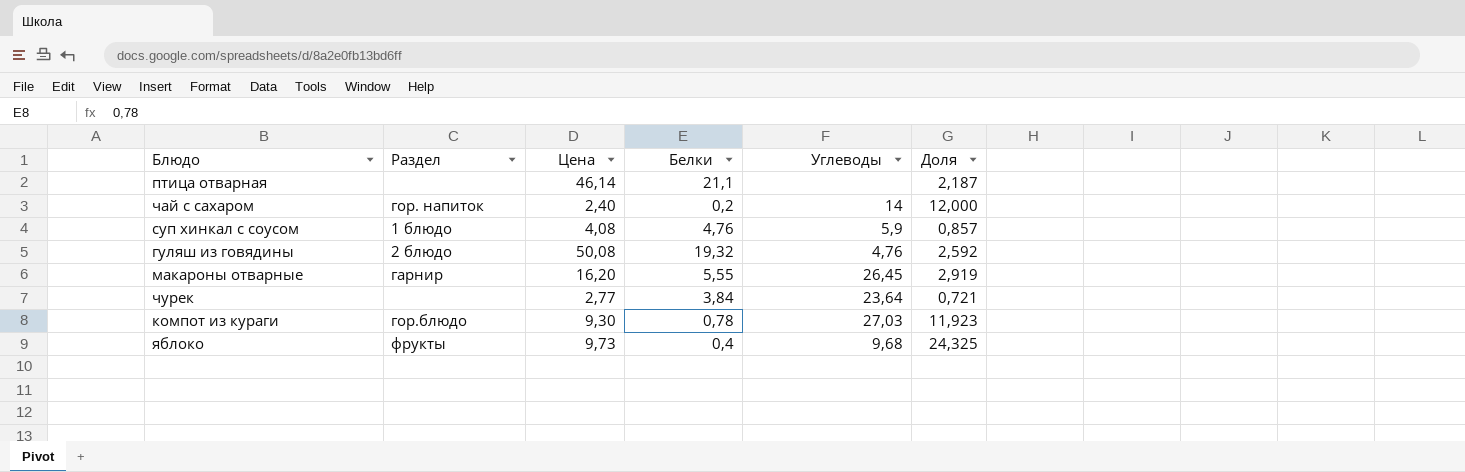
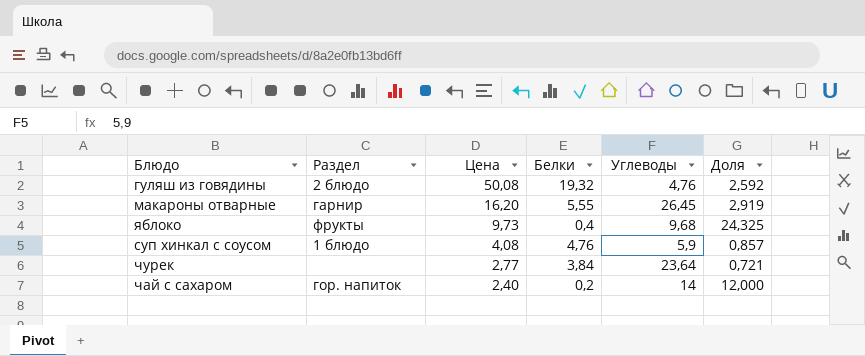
row order: none -> Цена descending
row птица отварная: none | 46,14 | 21,1 | none | 2,187 -> none
row компот из кураги: гор.блюдо | 9,30 | 0,78 | 27,03 | 11,923 -> none

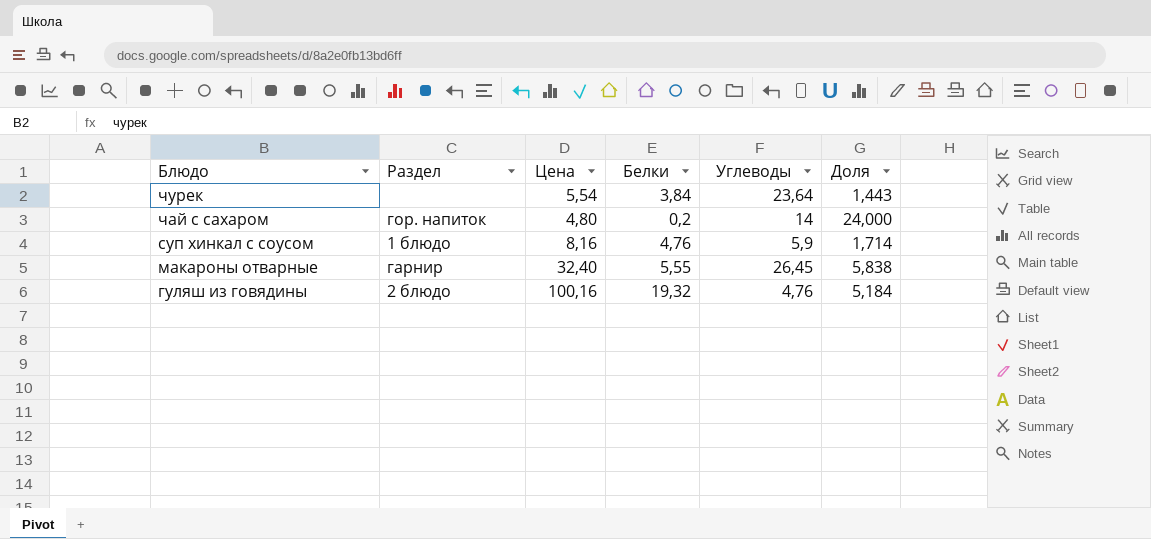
row order: Цена descending -> Блюдо descending
row яблоко: фрукты | 9,73 | 0,4 | 9,68 | 24,325 -> none
чурек | Цена: 2,77 -> 5,54
чурек | Доля: 0,721 -> 1,443
чай с сахаром | Цена: 2,40 -> 4,80
чай с сахаром | Доля: 12,000 -> 24,000
суп хинкал с соусом | Цена: 4,08 -> 8,16
суп хинкал с соусом | Доля: 0,857 -> 1,714
макароны отварные | Цена: 16,20 -> 32,40
макароны отварные | Доля: 2,919 -> 5,838
гуляш из говядины | Цена: 50,08 -> 100,16
гуляш из говядины | Доля: 2,592 -> 5,184

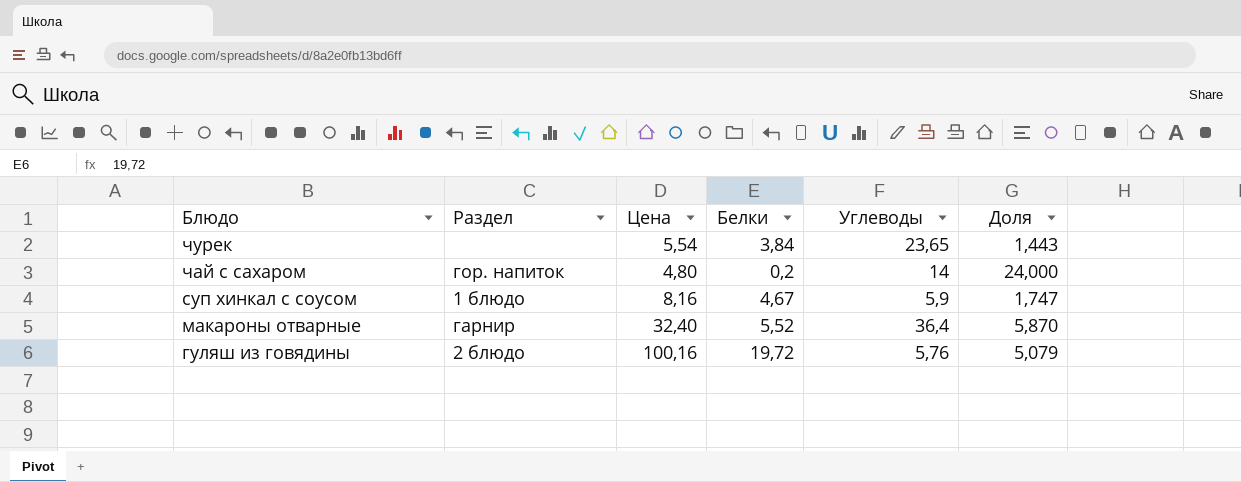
чурек | Углеводы: 23,64 -> 23,65
суп хинкал с соусом | Белки: 4,76 -> 4,67
суп хинкал с соусом | Доля: 1,714 -> 1,747
макароны отварные | Белки: 5,55 -> 5,52
макароны отварные | Углеводы: 26,45 -> 36,4
макароны отварные | Доля: 5,838 -> 5,870
гуляш из говядины | Белки: 19,32 -> 19,72
гуляш из говядины | Углеводы: 4,76 -> 5,76
гуляш из говядины | Доля: 5,184 -> 5,079

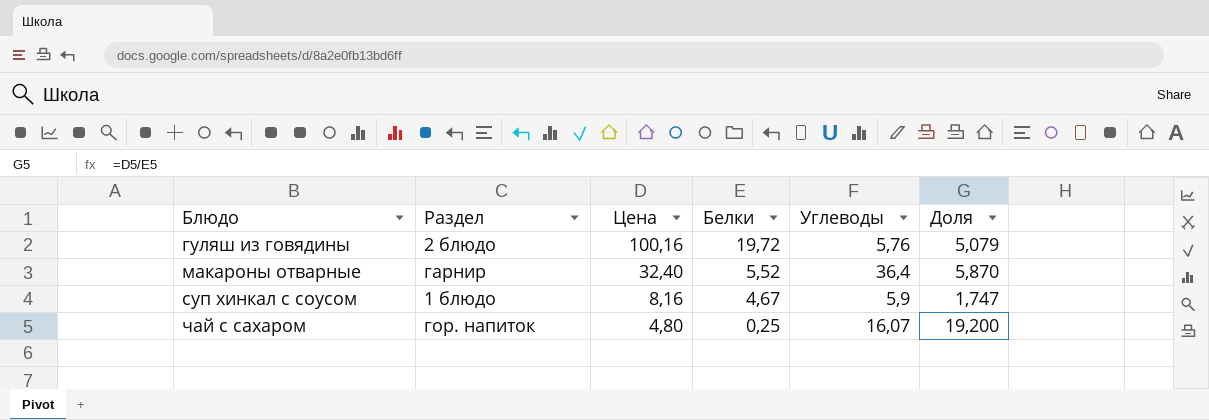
row order: Блюдо descending -> Блюдо ascending
row чурек: none | 5,54 | 3,84 | 23,65 | 1,443 -> none
чай с сахаром | Белки: 0,2 -> 0,25
чай с сахаром | Углеводы: 14 -> 16,07
чай с сахаром | Доля: 24,000 -> 19,200

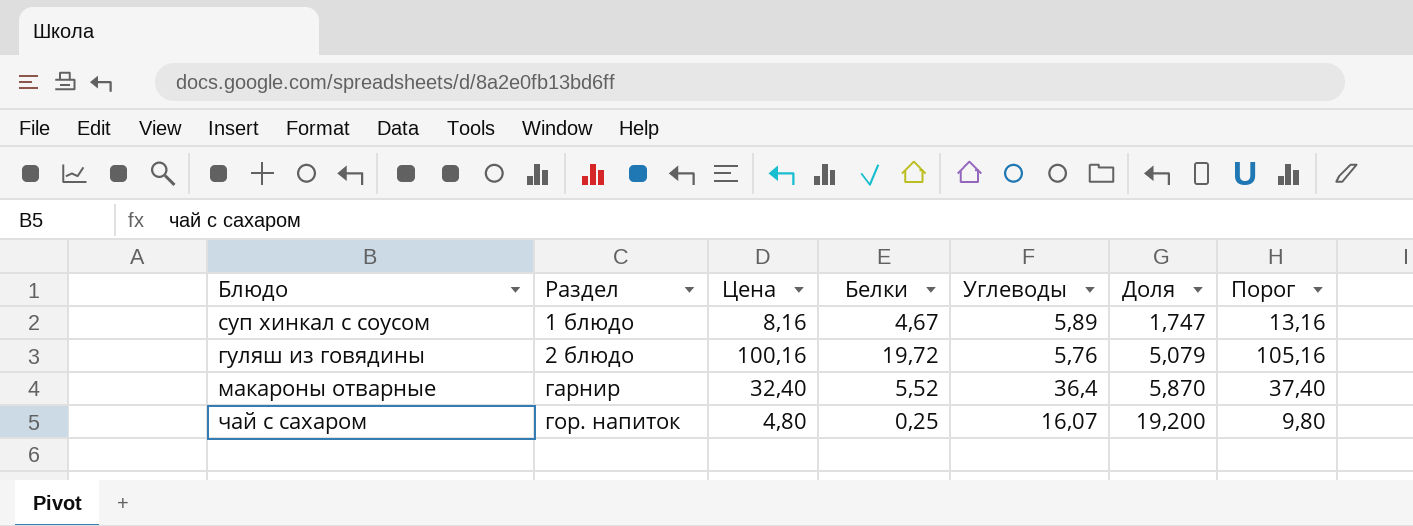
row order: Блюдо ascending -> Раздел ascending
column Порог | formula: none -> [Цена] + 5
суп хинкал с соусом | Углеводы: 5,9 -> 5,89

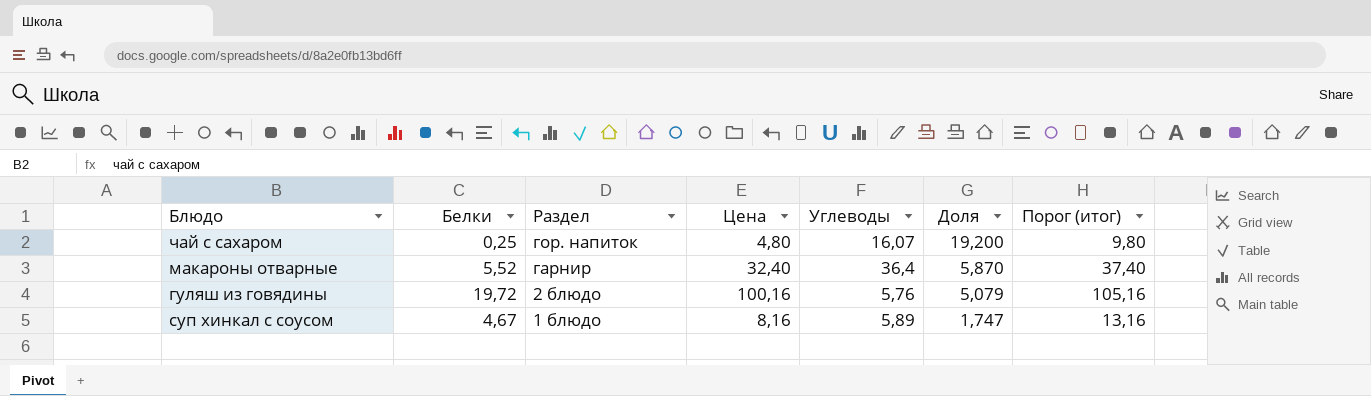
row order: Раздел ascending -> Раздел descending
column Белки | position: 4 -> 2
column name: Порог -> Порог (итог)

